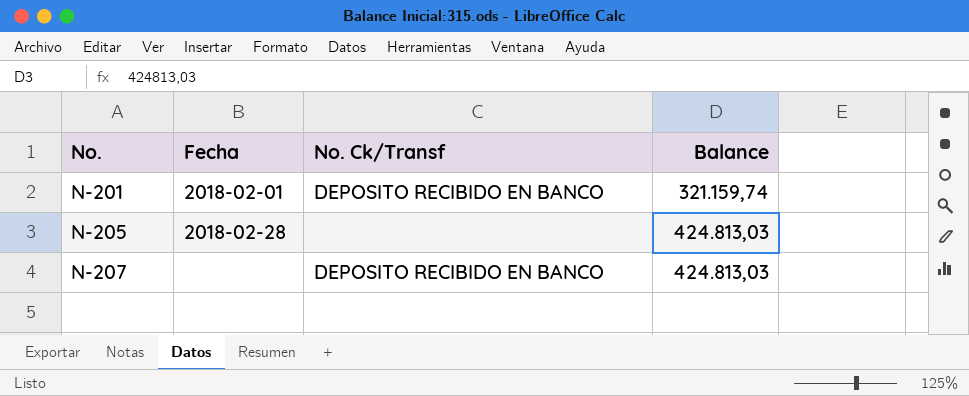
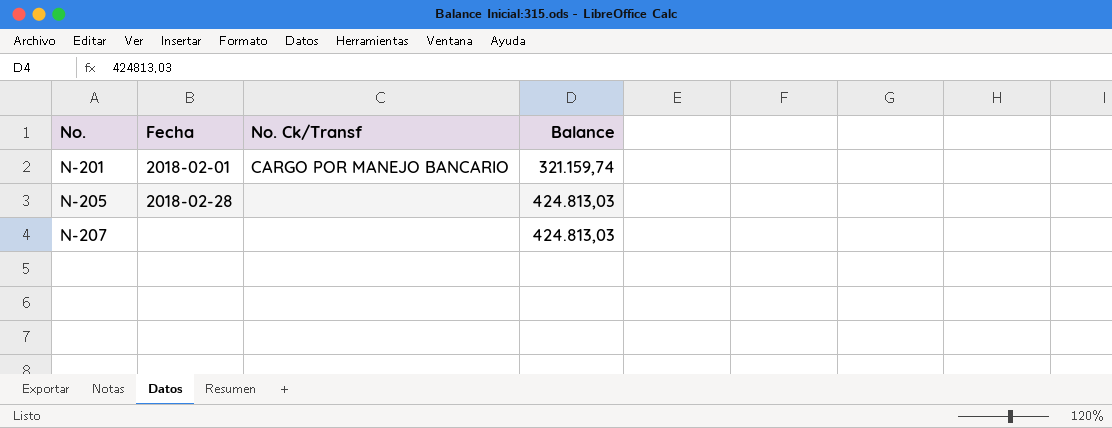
N-201 | No. Ck/Transf: DEPOSITO RECIBIDO EN BANCO -> CARGO POR MANEJO BANCARIO
N-207 | No. Ck/Transf: DEPOSITO RECIBIDO EN BANCO -> none

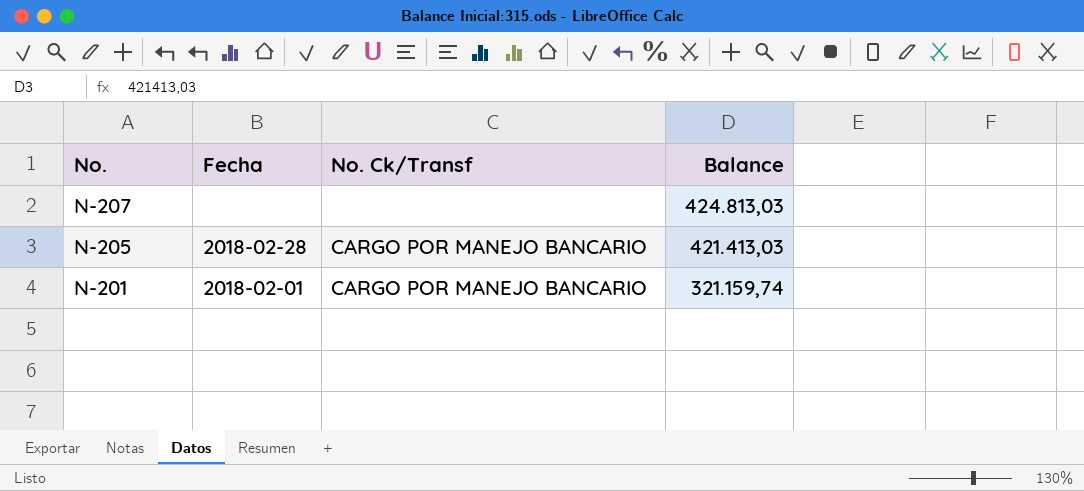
row order: No. ascending -> No. descending
N-205 | No. Ck/Transf: none -> CARGO POR MANEJO BANCARIO
N-205 | Balance: 424.813,03 -> 421.413,03

